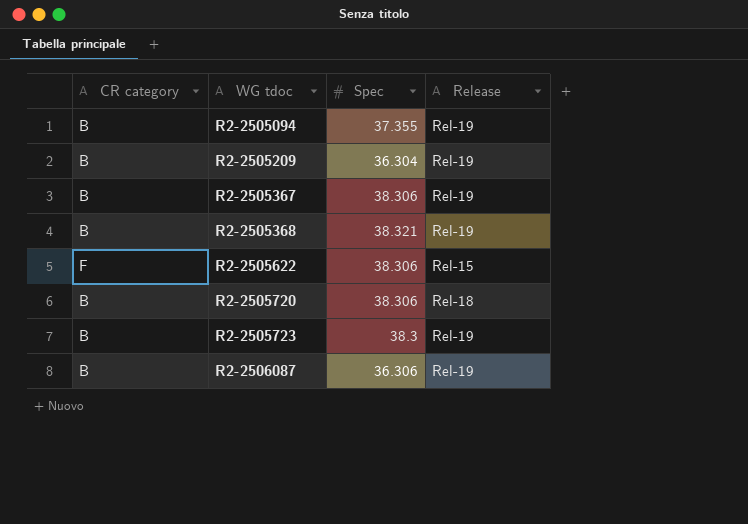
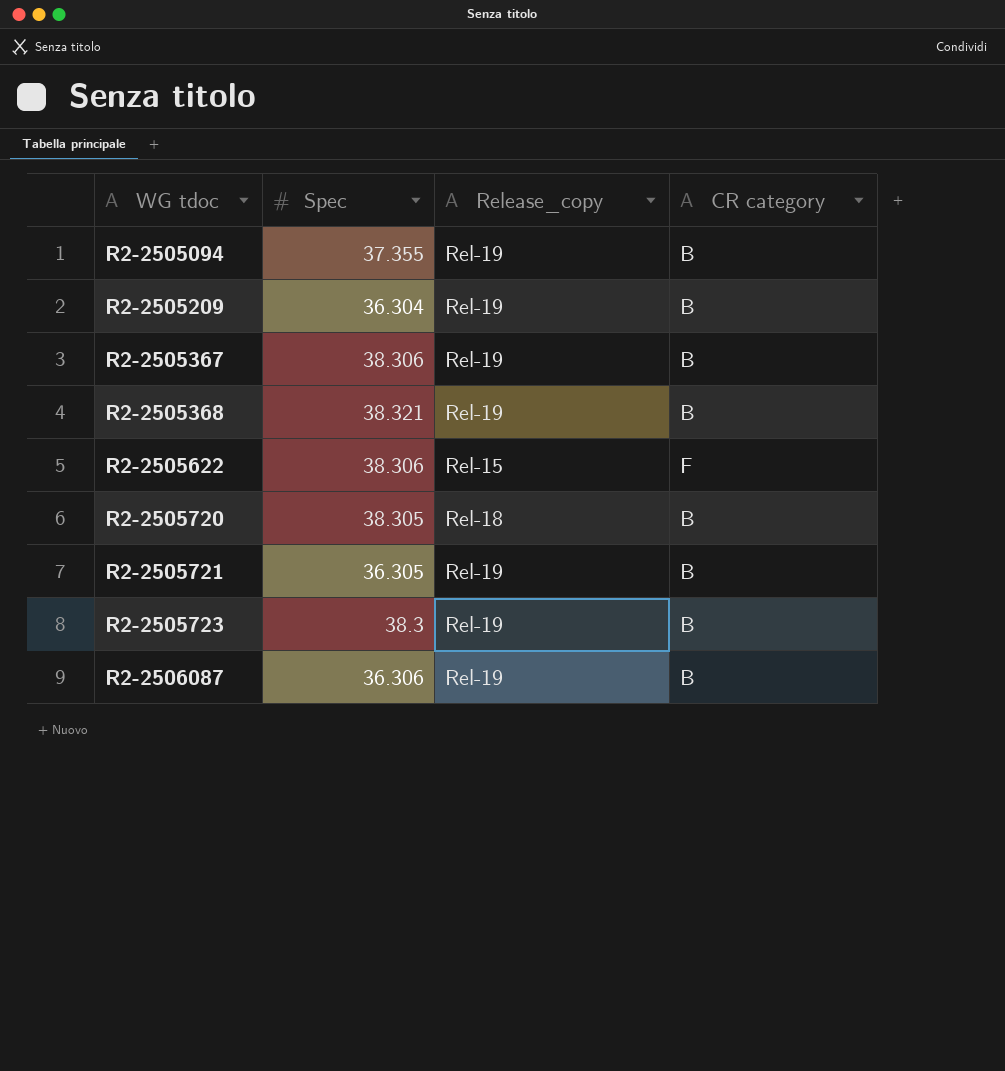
column name: Release -> Release_copy
column CR category | position: 1 -> 4
R2-2505720 | Spec: 38.306 -> 38.305
row R2-2505721: none -> 36.305 | Rel-19 | B

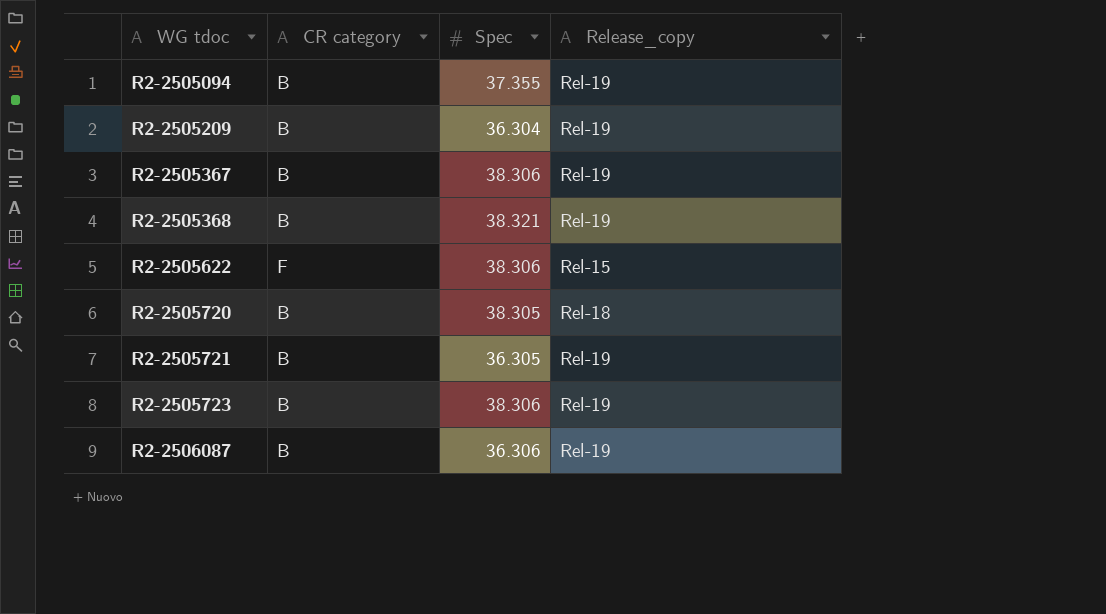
column CR category | position: 4 -> 2
R2-2505723 | Spec: 38.3 -> 38.306

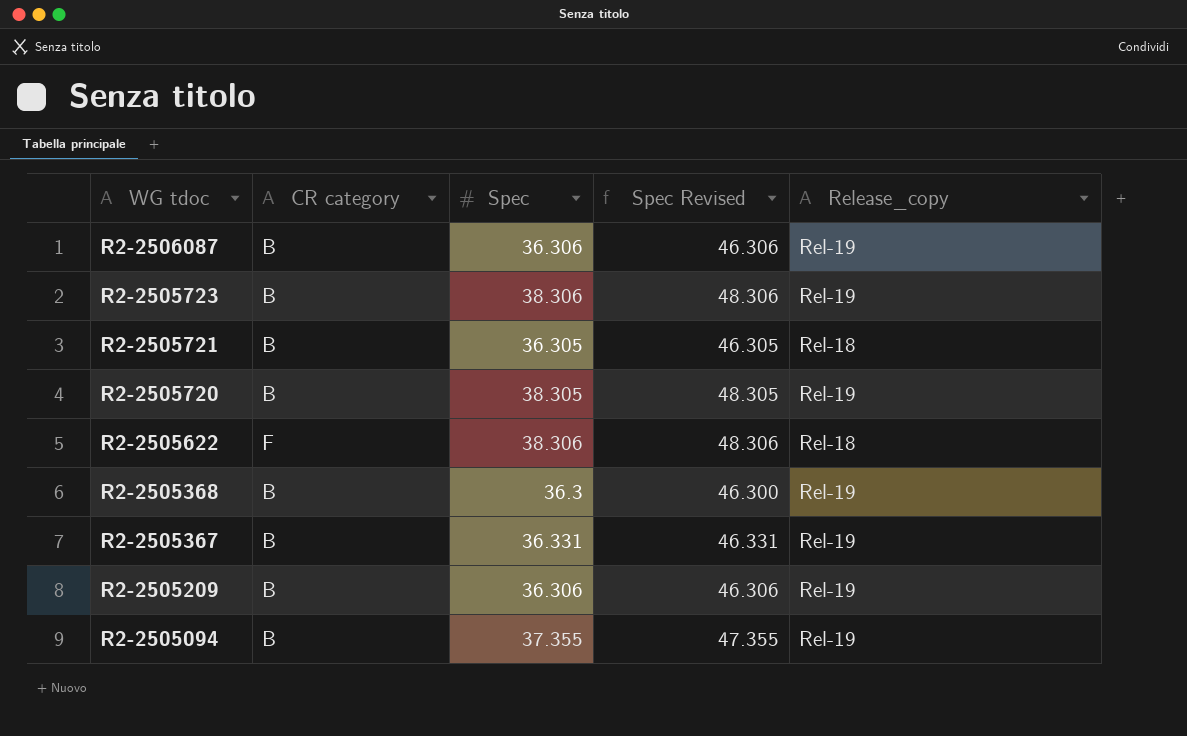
row order: WG tdoc ascending -> WG tdoc descending
column Spec Revised | formula: none -> [Spec] + 10
R2-2505721 | Release_copy: Rel-19 -> Rel-18
R2-2505720 | Release_copy: Rel-18 -> Rel-19
R2-2505622 | Release_copy: Rel-15 -> Rel-18
R2-2505368 | Spec: 38.321 -> 36.3
R2-2505367 | Spec: 38.306 -> 36.331
R2-2505209 | Spec: 36.304 -> 36.306

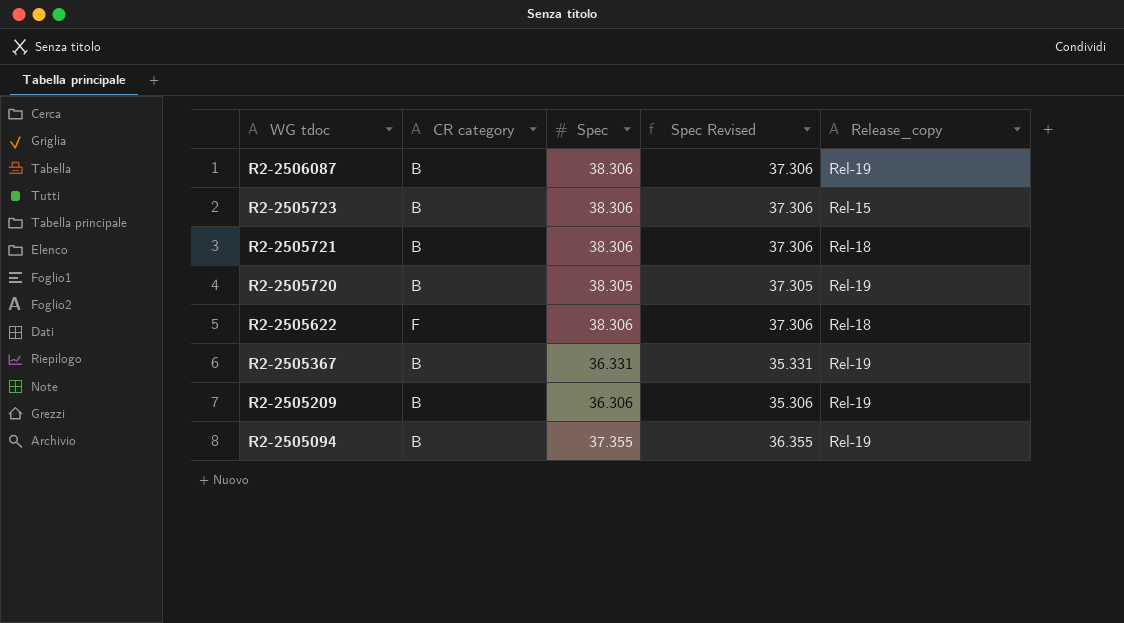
column Spec Revised | formula: [Spec] + 10 -> [Spec] - 1
row R2-2505368: B | 36.3 | 46.300 | Rel-19 -> none
R2-2506087 | Spec: 36.306 -> 38.306
R2-2505723 | Release_copy: Rel-19 -> Rel-15
R2-2505721 | Spec: 36.305 -> 38.306

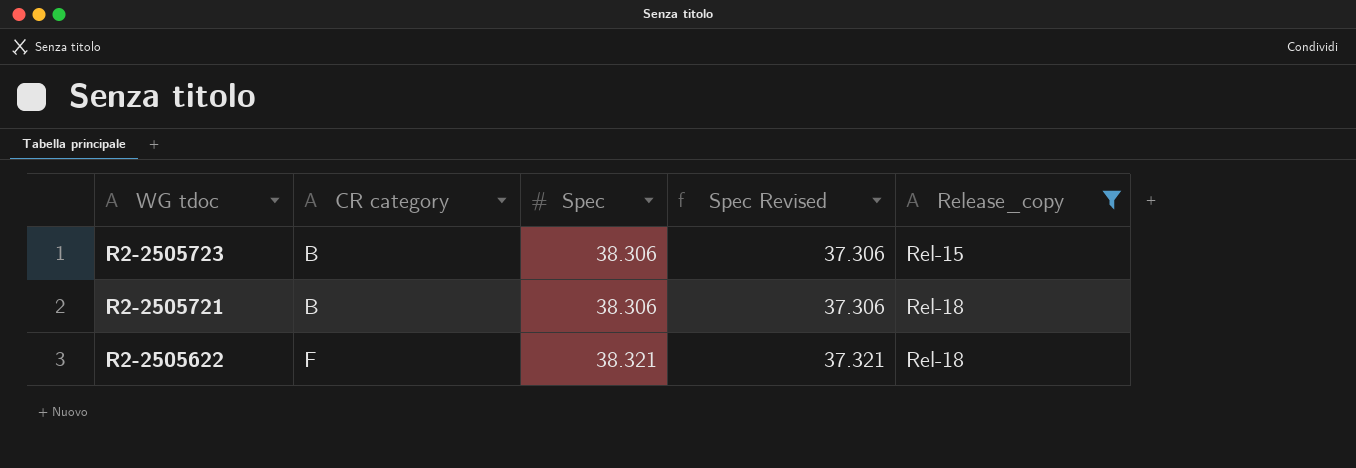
filter: none -> Release_copy != Rel-19
R2-2505622 | Spec: 38.306 -> 38.321
R2-2505622 | Spec Revised: 37.306 -> 37.321

